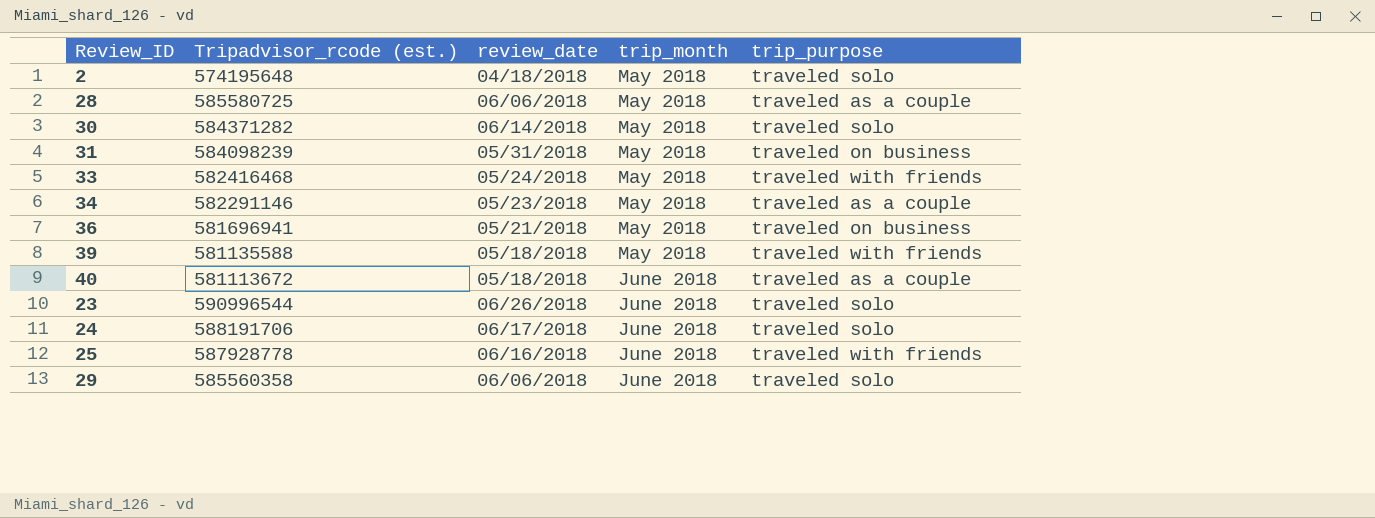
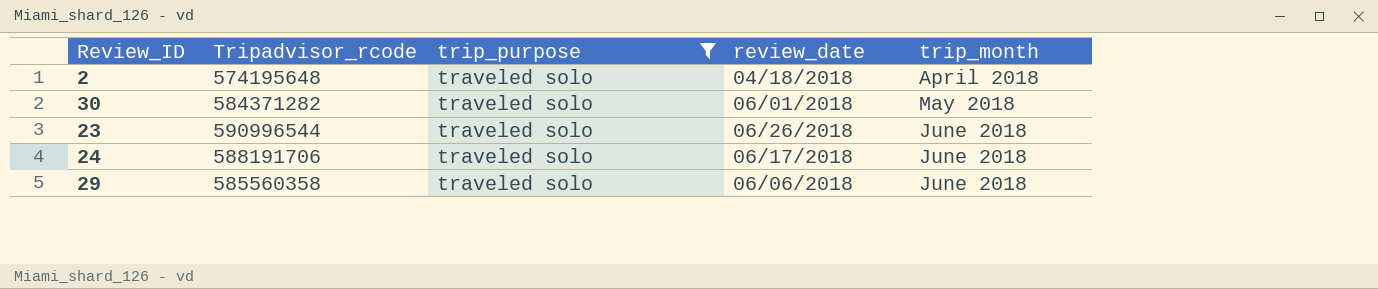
filter: none -> trip_purpose = traveled solo
column name: Tripadvisor_rcode (est.) -> Tripadvisor_rcode
column trip_purpose | position: 5 -> 3
2 | trip_month: May 2018 -> April 2018
30 | review_date: 06/14/2018 -> 06/01/2018

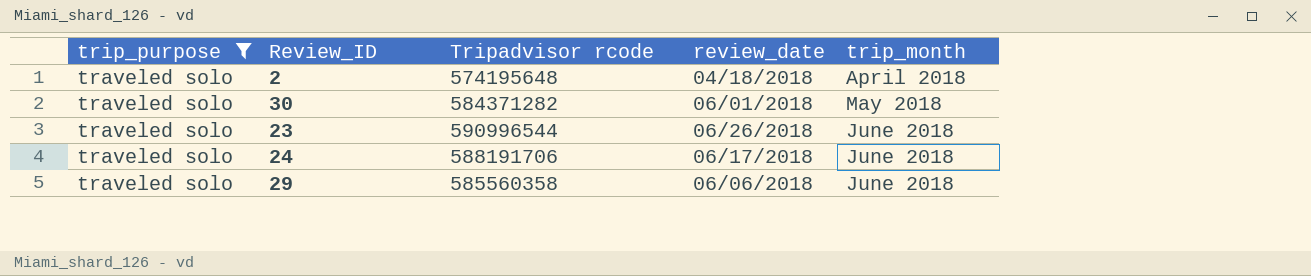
column trip_purpose | position: 3 -> 1
column name: Tripadvisor_rcode -> Tripadvisor rcode

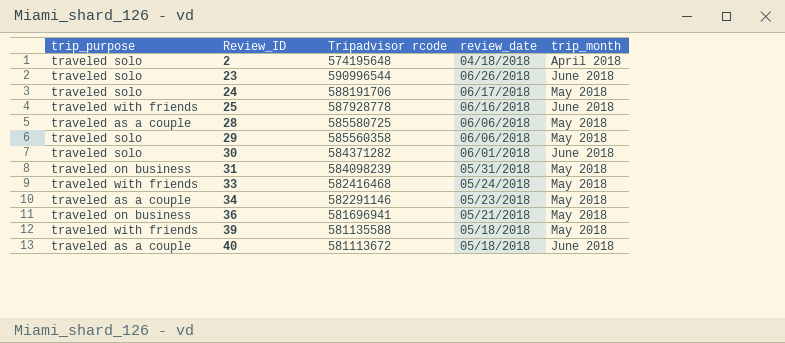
filter: trip_purpose = traveled solo -> none
row order: trip_month ascending -> Review_ID ascending
24 | trip_month: June 2018 -> May 2018
29 | trip_month: June 2018 -> May 2018
30 | trip_month: May 2018 -> June 2018

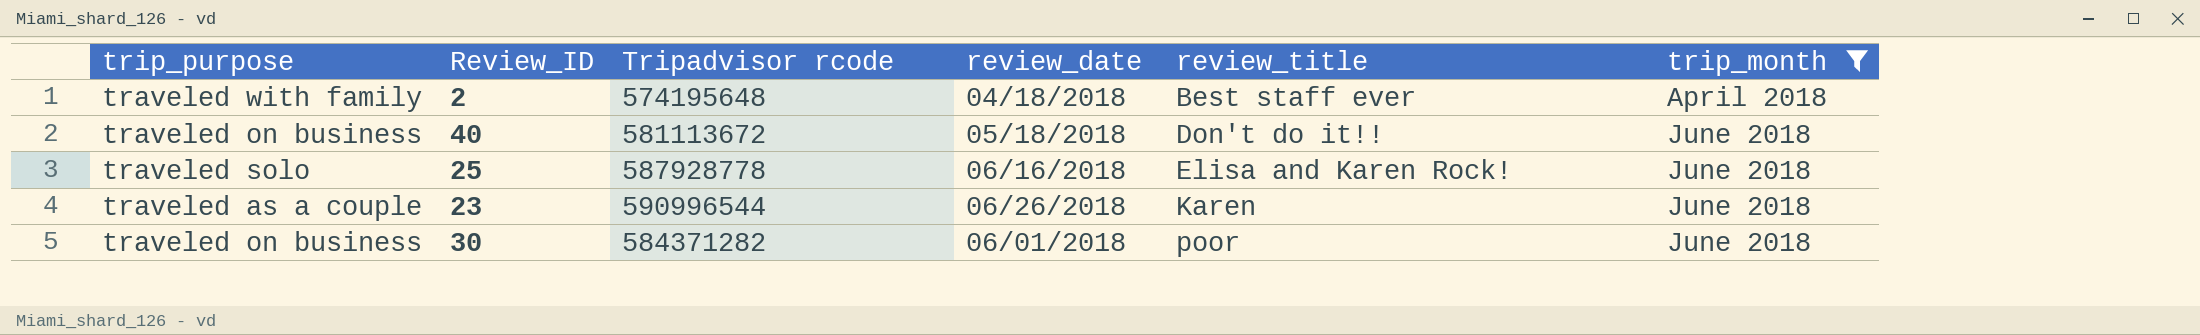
filter: none -> trip_month != May 2018
row order: Review_ID ascending -> review_title ascending
column review_title | position: none -> 5
2 | trip_purpose: traveled solo -> traveled with family
40 | trip_purpose: traveled as a couple -> traveled on business
25 | trip_purpose: traveled with friends -> traveled solo
23 | trip_purpose: traveled solo -> traveled as a couple
30 | trip_purpose: traveled solo -> traveled on business

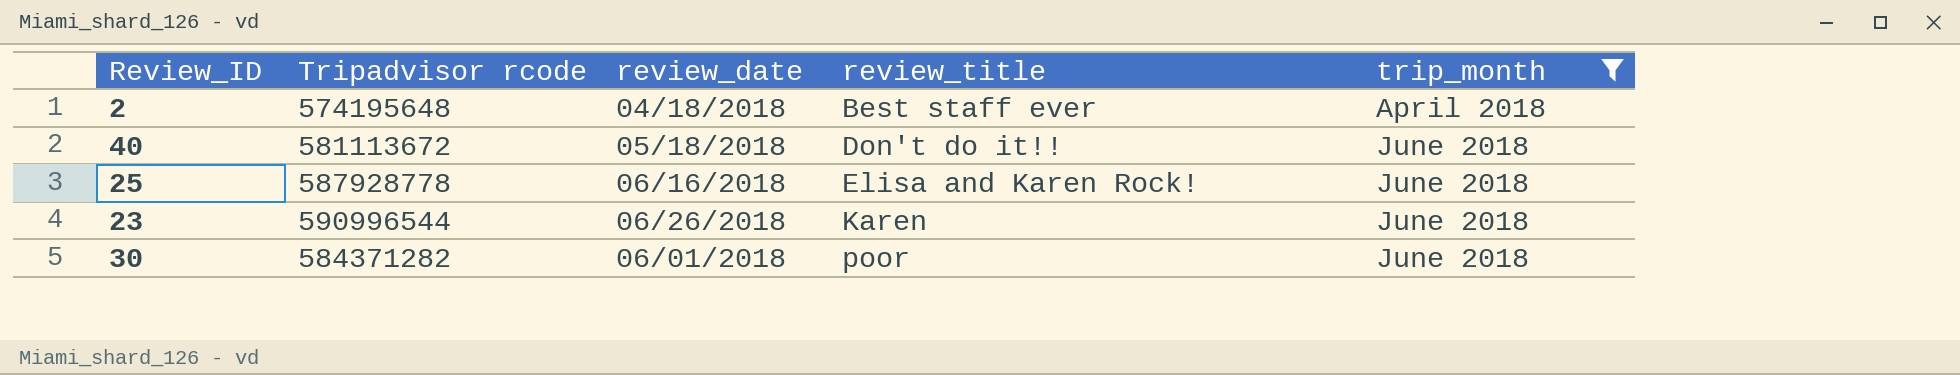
column trip_purpose | position: 1 -> none

